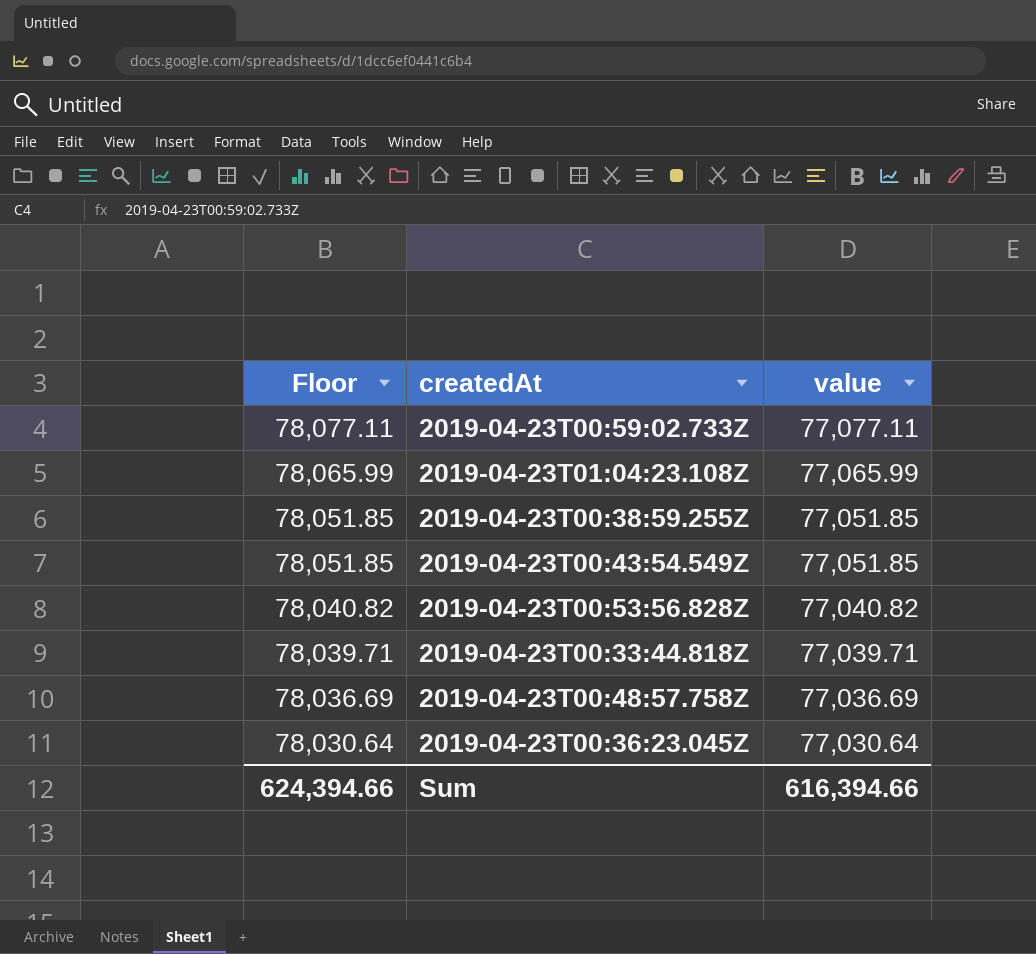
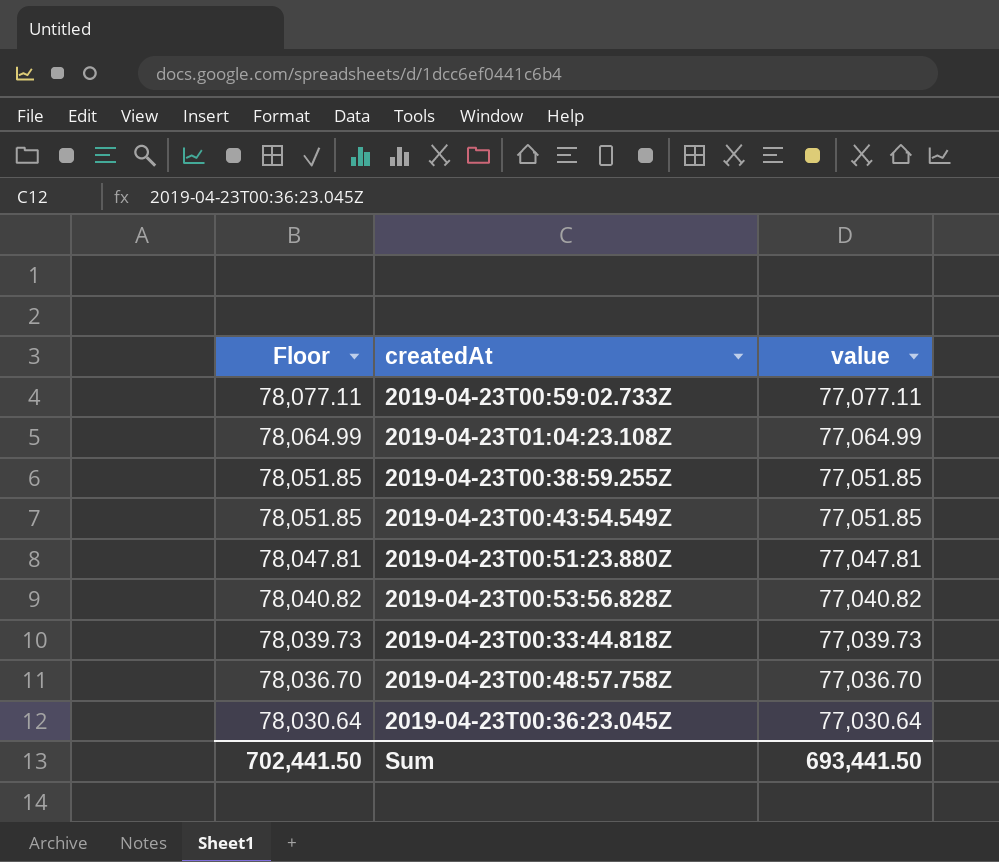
2019-04-23T01:04:23.108Z | Floor: 78,065.99 -> 78,064.99
2019-04-23T01:04:23.108Z | value: 77,065.99 -> 77,064.99
row 2019-04-23T00:51:23.880Z: none -> 78,047.81 | 77,047.81
2019-04-23T00:33:44.818Z | Floor: 78,039.71 -> 78,039.73
2019-04-23T00:33:44.818Z | value: 77,039.71 -> 77,039.73
2019-04-23T00:48:57.758Z | Floor: 78,036.69 -> 78,036.70
2019-04-23T00:48:57.758Z | value: 77,036.69 -> 77,036.70
Sum | Floor: 624,394.66 -> 702,441.50
Sum | value: 616,394.66 -> 693,441.50

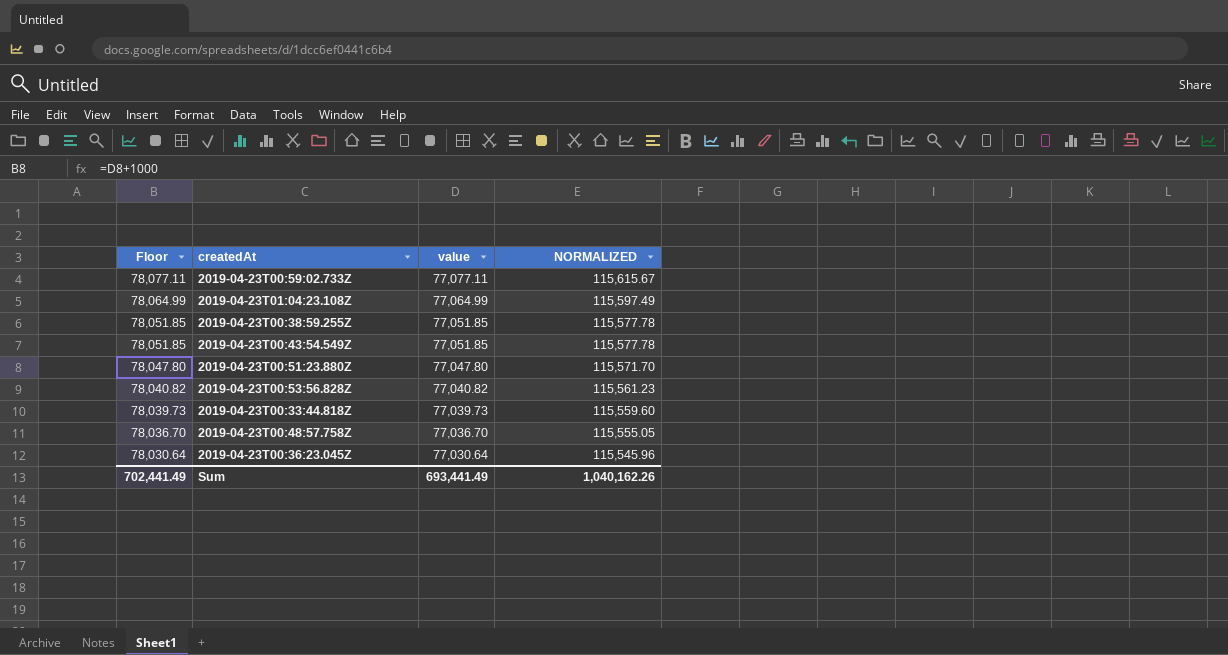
column NORMALIZED | formula: none -> [value] * 1.5
2019-04-23T00:51:23.880Z | Floor: 78,047.81 -> 78,047.80
2019-04-23T00:51:23.880Z | value: 77,047.81 -> 77,047.80
Sum | Floor: 702,441.50 -> 702,441.49
Sum | value: 693,441.50 -> 693,441.49

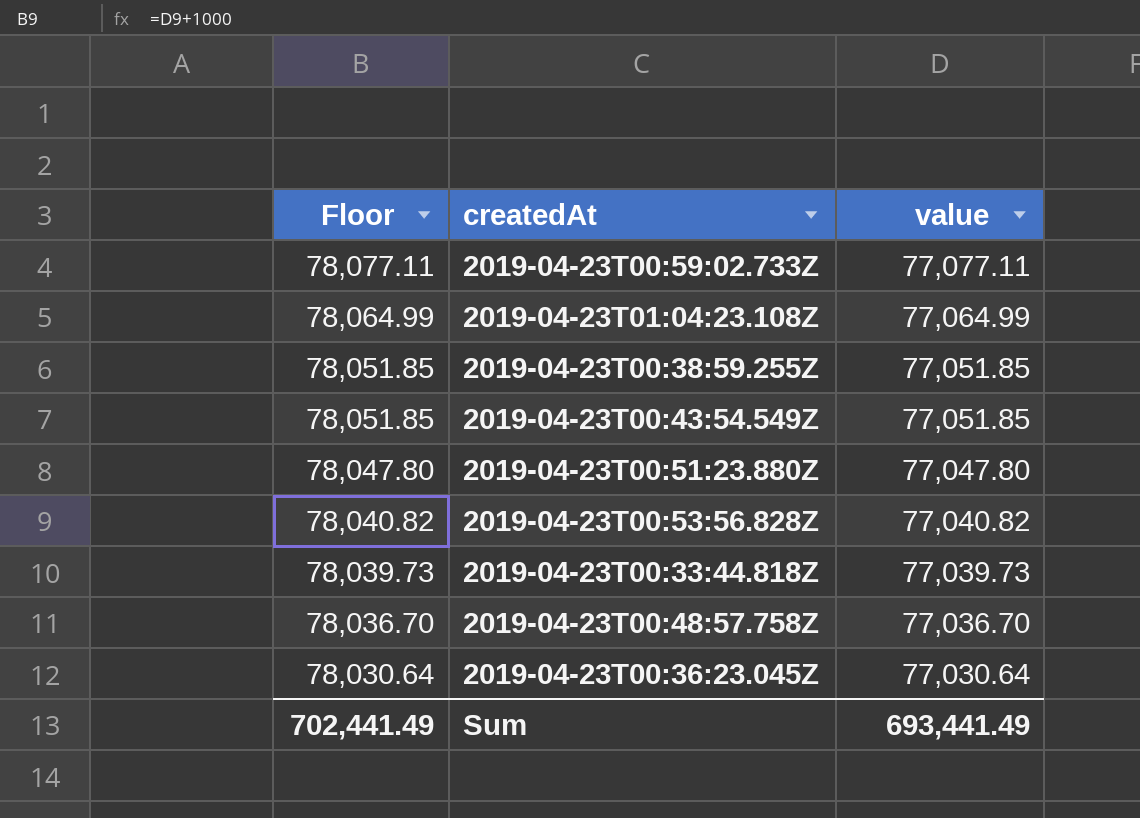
column NORMALIZED | formula: [value] * 1.5 -> none

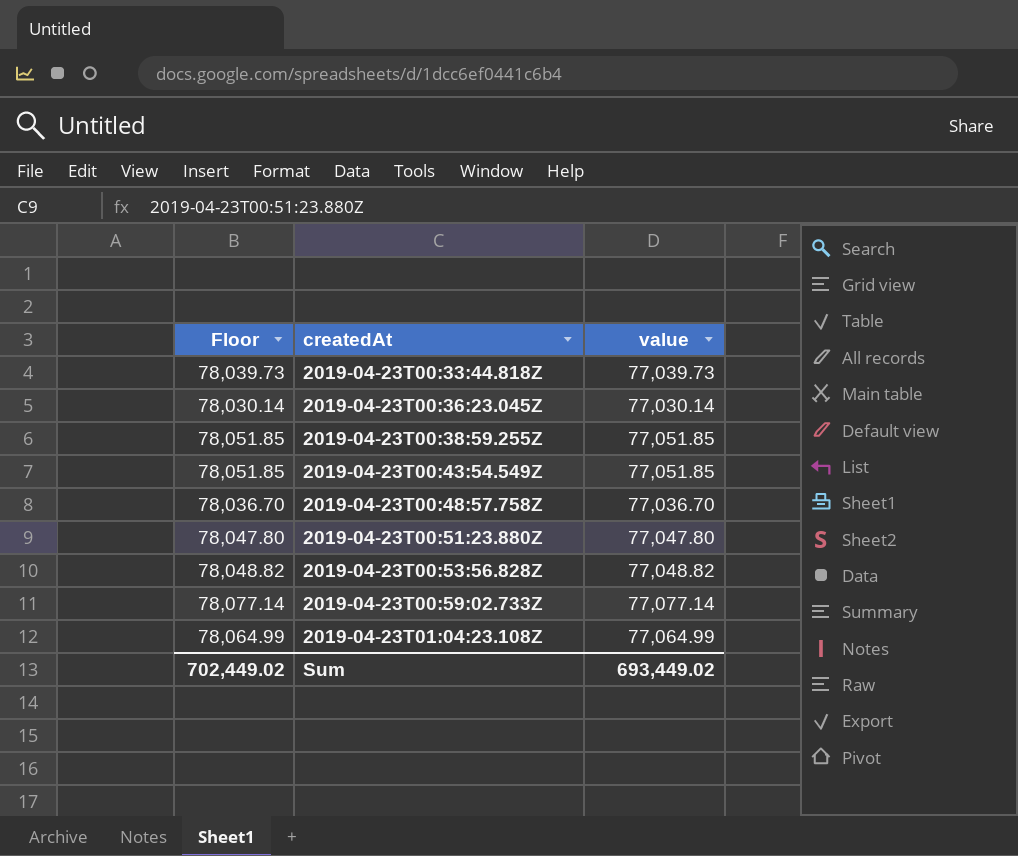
row order: Floor descending -> createdAt ascending
2019-04-23T00:36:23.045Z | Floor: 78,030.64 -> 78,030.14
2019-04-23T00:36:23.045Z | value: 77,030.64 -> 77,030.14
2019-04-23T00:53:56.828Z | Floor: 78,040.82 -> 78,048.82
2019-04-23T00:53:56.828Z | value: 77,040.82 -> 77,048.82
2019-04-23T00:59:02.733Z | Floor: 78,077.11 -> 78,077.14
2019-04-23T00:59:02.733Z | value: 77,077.11 -> 77,077.14
Sum | Floor: 702,441.49 -> 702,449.02
Sum | value: 693,441.49 -> 693,449.02

